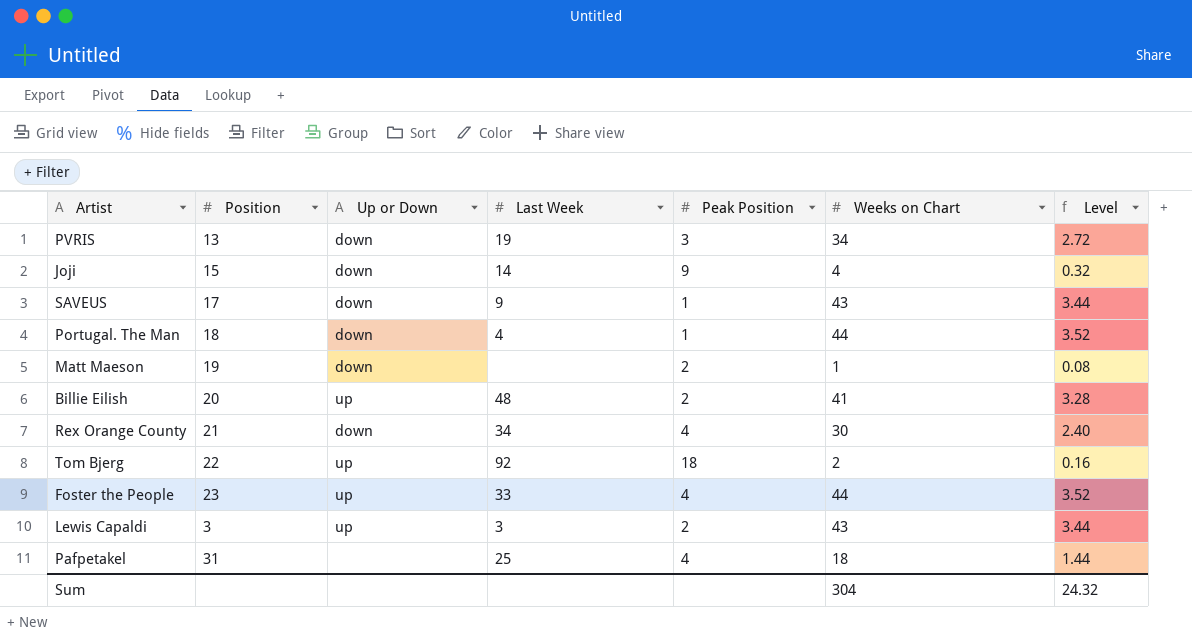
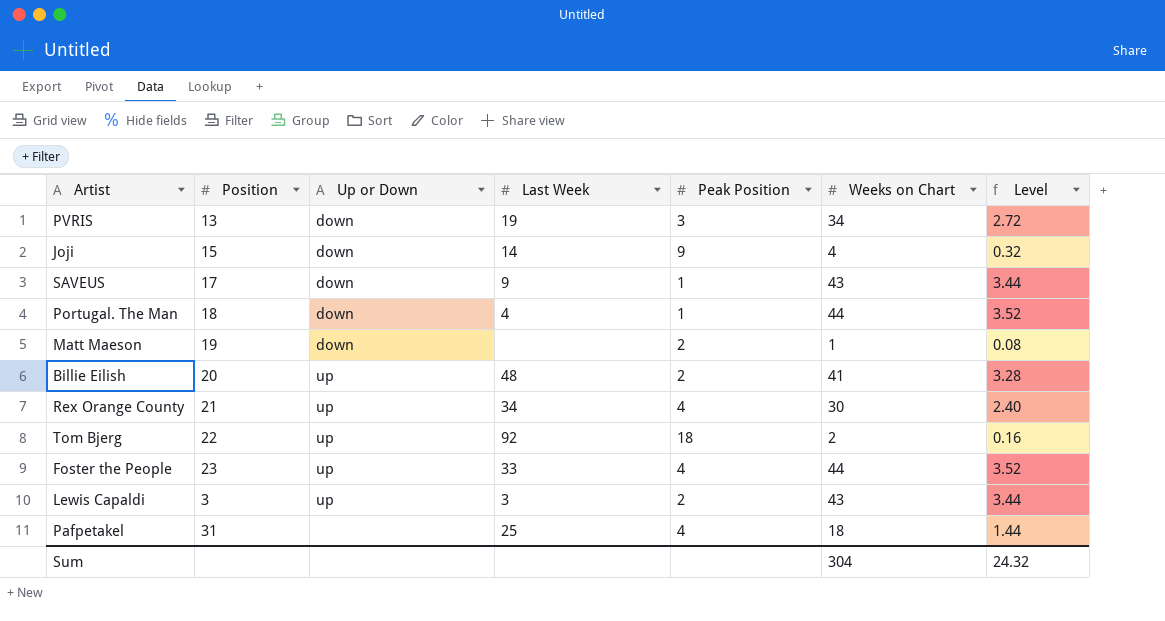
Rex Orange County | Up or Down: down -> up

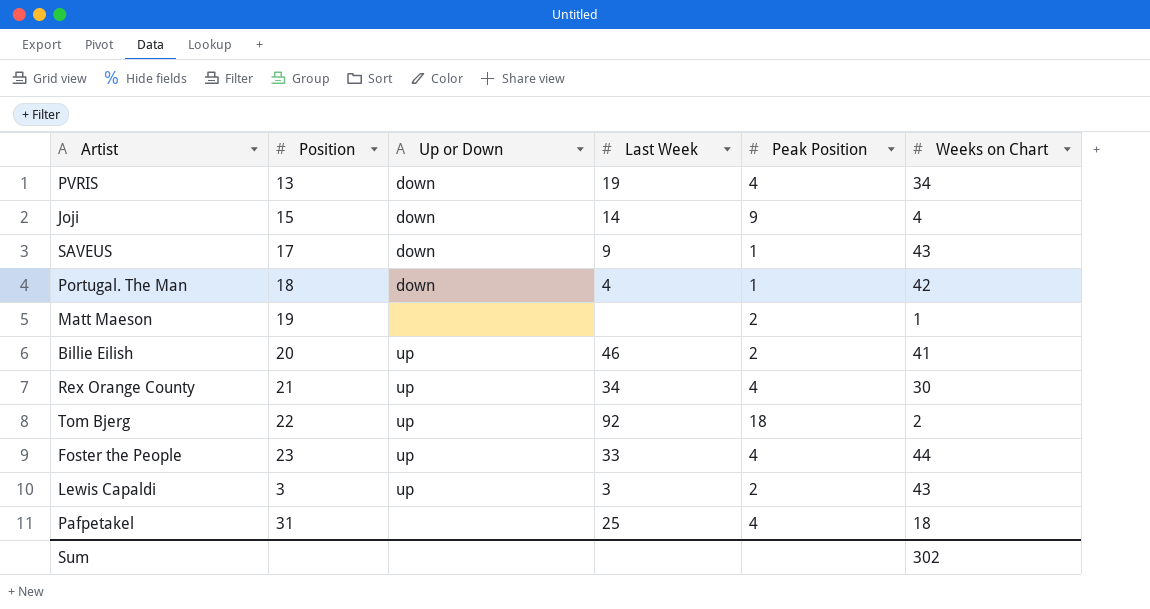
column Level | formula: [Weeks on Chart] * 0.08 -> none
PVRIS | Peak Position: 3 -> 4
Portugal. The Man | Weeks on Chart: 44 -> 42
Matt Maeson | Up or Down: down -> none
Billie Eilish | Last Week: 48 -> 46
Sum | Weeks on Chart: 304 -> 302

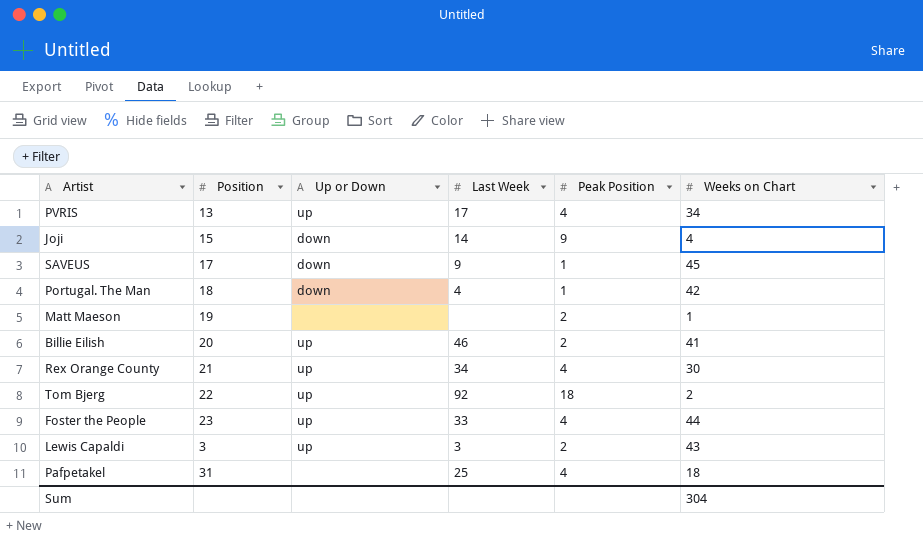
PVRIS | Up or Down: down -> up
PVRIS | Last Week: 19 -> 17
SAVEUS | Weeks on Chart: 43 -> 45
Sum | Weeks on Chart: 302 -> 304

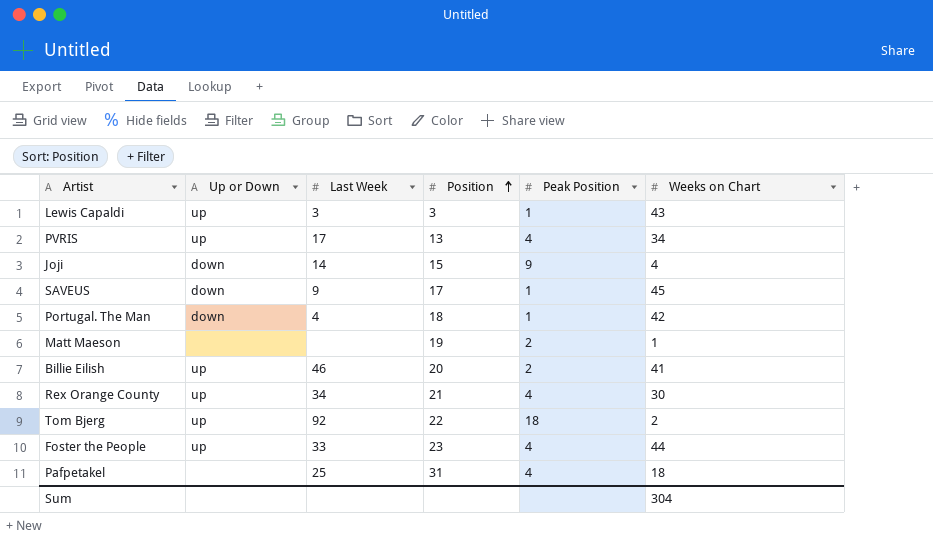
row order: none -> Position ascending
column Position | position: 2 -> 4
Lewis Capaldi | Peak Position: 2 -> 1

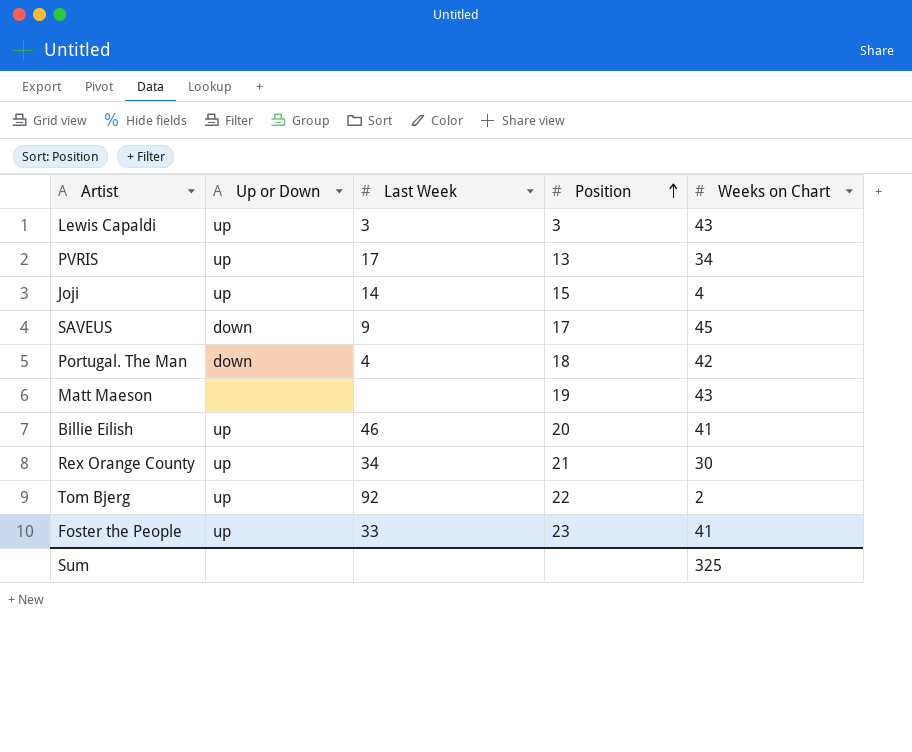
column Peak Position | position: 5 -> none
row Pafpetakel: none | 25 | 31 | 4 | 18 -> none
Joji | Up or Down: down -> up
Matt Maeson | Weeks on Chart: 1 -> 43
Foster the People | Weeks on Chart: 44 -> 41
Sum | Weeks on Chart: 304 -> 325

